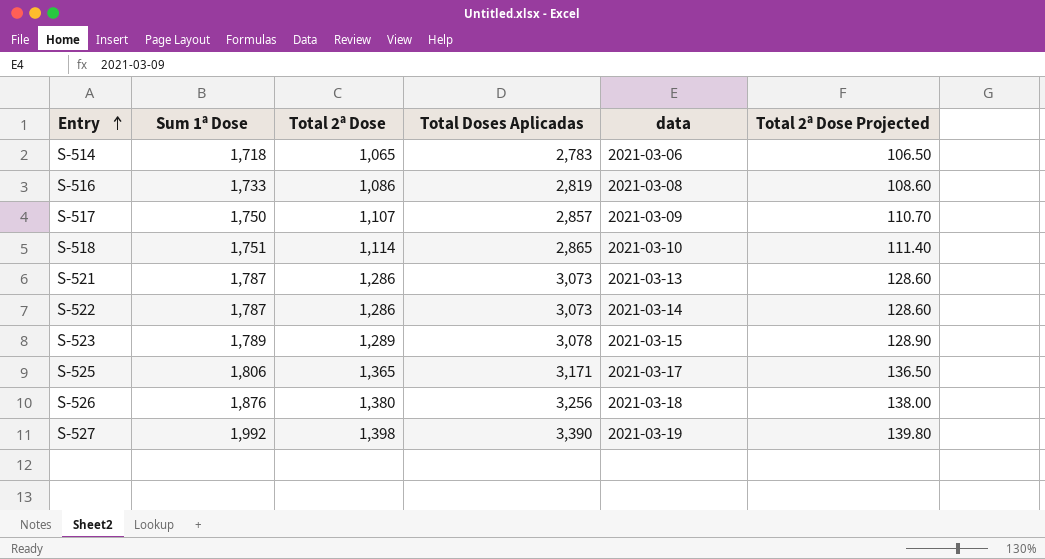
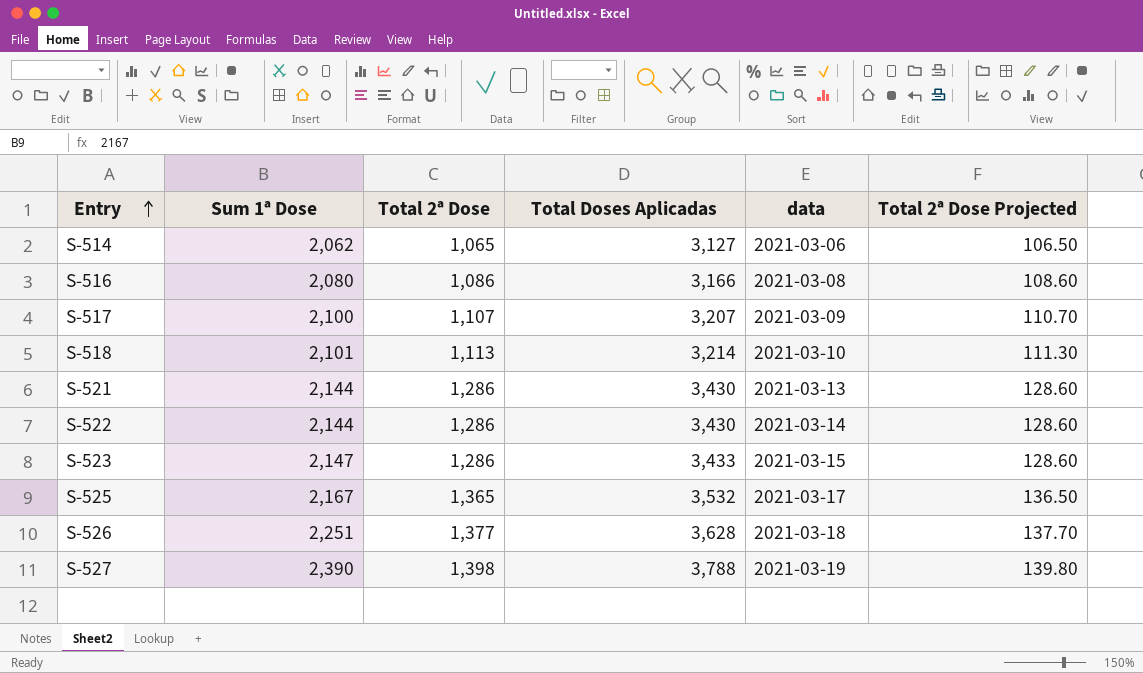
S-514 | Sum 1ª Dose: 1,718 -> 2,062
S-514 | Total Doses Aplicadas: 2,783 -> 3,127
S-516 | Sum 1ª Dose: 1,733 -> 2,080
S-516 | Total Doses Aplicadas: 2,819 -> 3,166
S-517 | Sum 1ª Dose: 1,750 -> 2,100
S-517 | Total Doses Aplicadas: 2,857 -> 3,207
S-518 | Sum 1ª Dose: 1,751 -> 2,101
S-518 | Total 2ª Dose: 1,114 -> 1,113
S-518 | Total Doses Aplicadas: 2,865 -> 3,214
S-518 | Total 2ª Dose Projected: 111.40 -> 111.30
S-521 | Sum 1ª Dose: 1,787 -> 2,144
S-521 | Total Doses Aplicadas: 3,073 -> 3,430
S-522 | Sum 1ª Dose: 1,787 -> 2,144
S-522 | Total Doses Aplicadas: 3,073 -> 3,430
S-523 | Sum 1ª Dose: 1,789 -> 2,147
S-523 | Total 2ª Dose: 1,289 -> 1,286
S-523 | Total Doses Aplicadas: 3,078 -> 3,433
S-523 | Total 2ª Dose Projected: 128.90 -> 128.60
S-525 | Sum 1ª Dose: 1,806 -> 2,167
S-525 | Total Doses Aplicadas: 3,171 -> 3,532
S-526 | Sum 1ª Dose: 1,876 -> 2,251
S-526 | Total 2ª Dose: 1,380 -> 1,377
S-526 | Total Doses Aplicadas: 3,256 -> 3,628
S-526 | Total 2ª Dose Projected: 138.00 -> 137.70
S-527 | Sum 1ª Dose: 1,992 -> 2,390
S-527 | Total Doses Aplicadas: 3,390 -> 3,788

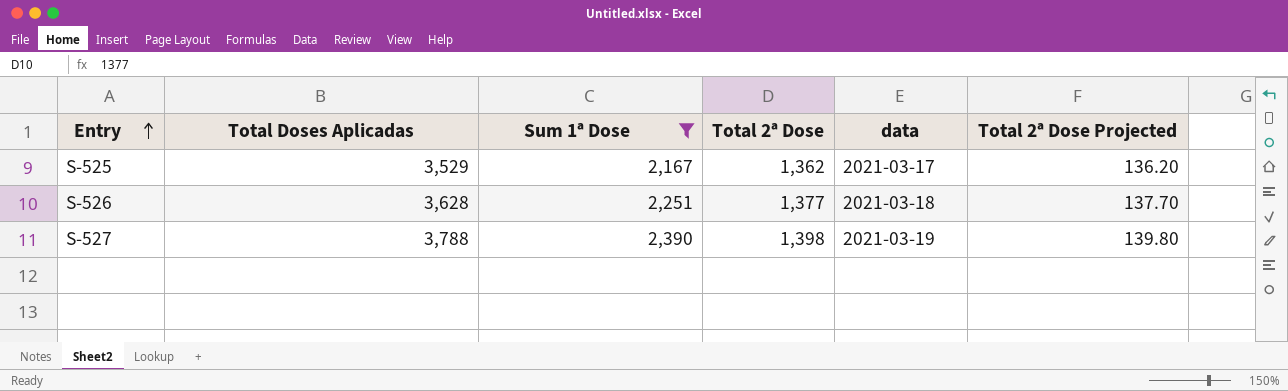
filter: none -> Sum 1ª Dose >= 2,167
column Total Doses Aplicadas | position: 4 -> 2
S-525 | Total Doses Aplicadas: 3,532 -> 3,529
S-525 | Total 2ª Dose: 1,365 -> 1,362
S-525 | Total 2ª Dose Projected: 136.50 -> 136.20

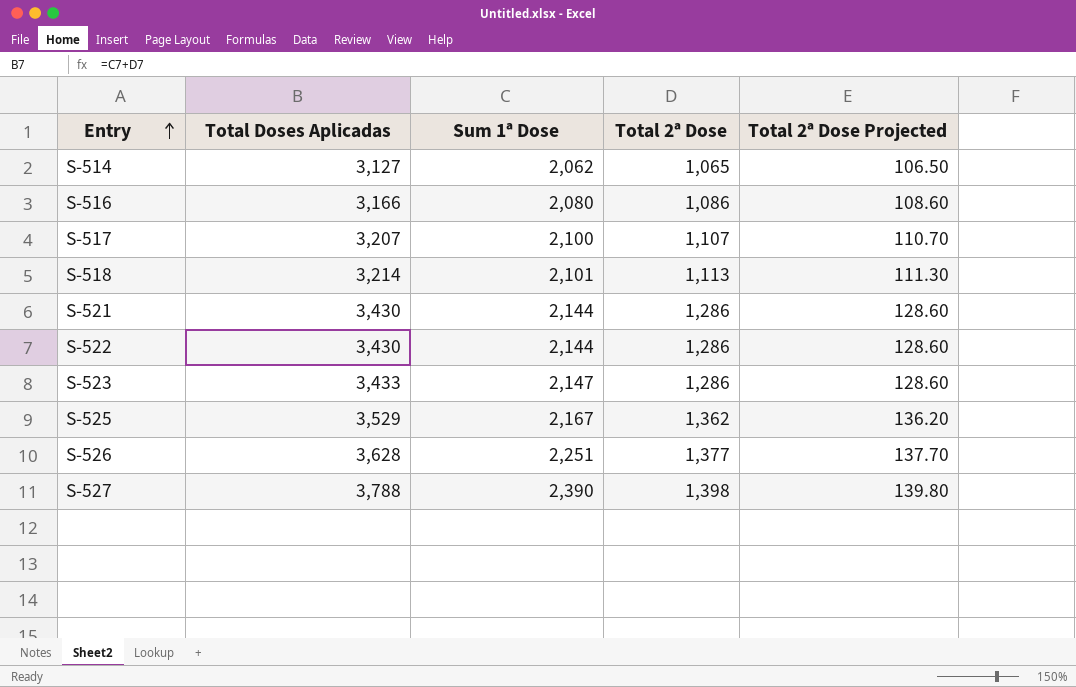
filter: Sum 1ª Dose >= 2,167 -> none
column data | position: 5 -> none

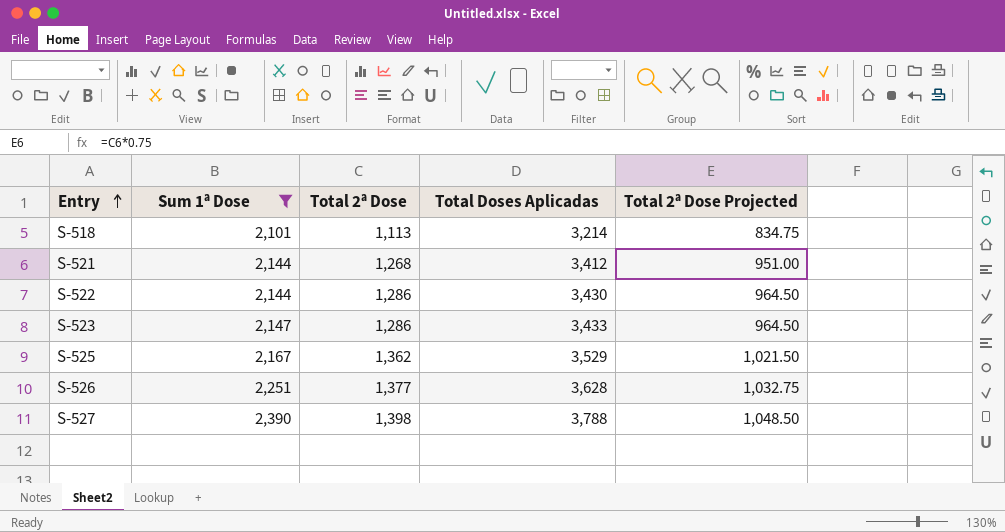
filter: none -> Sum 1ª Dose >= 2,101
column Total Doses Aplicadas | position: 2 -> 4
column Total 2ª Dose Projected | formula: [Total 2ª Dose] * 0.1 -> [Total 2ª Dose] * 0.75
S-521 | Total 2ª Dose: 1,286 -> 1,268
S-521 | Total Doses Aplicadas: 3,430 -> 3,412

